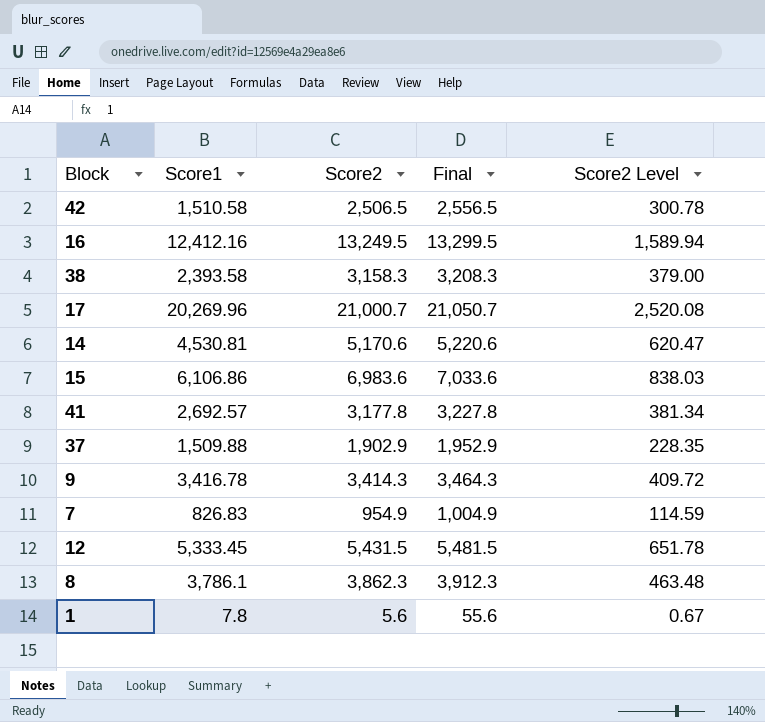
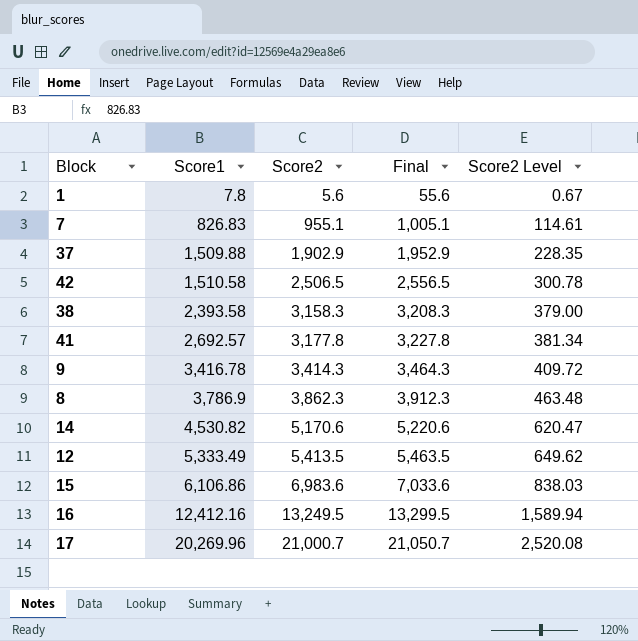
row order: none -> Score1 ascending
7 | Score2: 954.9 -> 955.1
7 | Final: 1,004.9 -> 1,005.1
7 | Score2 Level: 114.59 -> 114.61
8 | Score1: 3,786.1 -> 3,786.9
14 | Score1: 4,530.81 -> 4,530.82
12 | Score1: 5,333.45 -> 5,333.49
12 | Score2: 5,431.5 -> 5,413.5
12 | Final: 5,481.5 -> 5,463.5
12 | Score2 Level: 651.78 -> 649.62

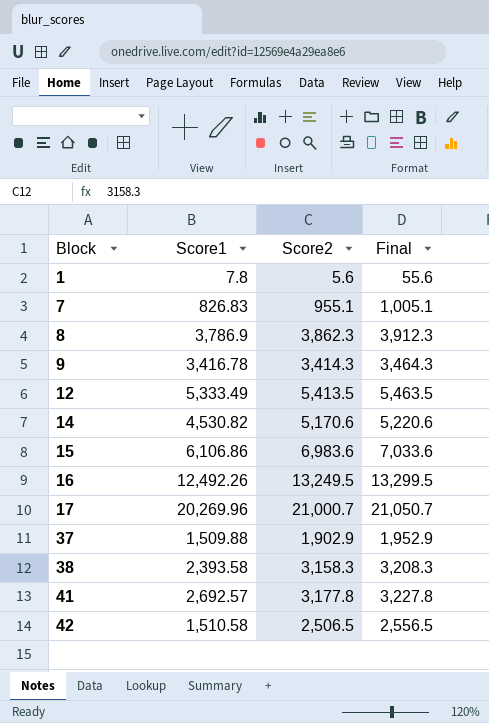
row order: Score1 ascending -> Block ascending
column Score2 Level | formula: [Score2] * 0.12 -> none
16 | Score1: 12,412.16 -> 12,492.26

